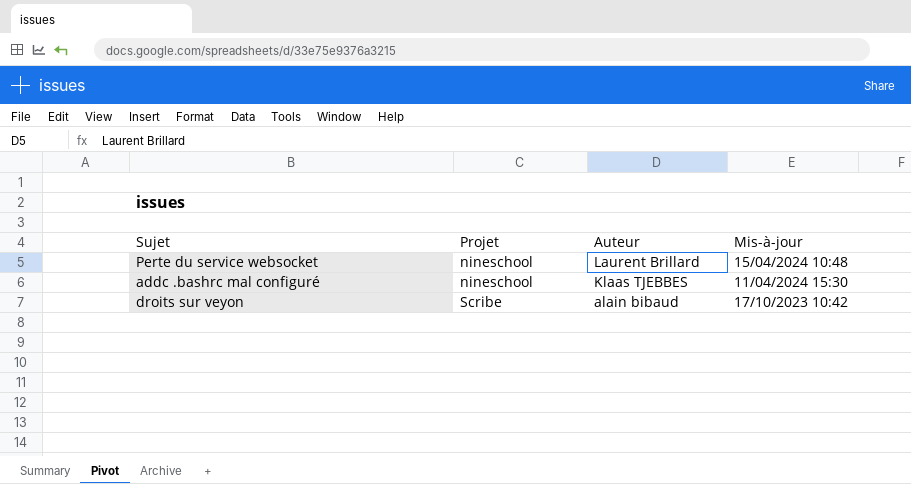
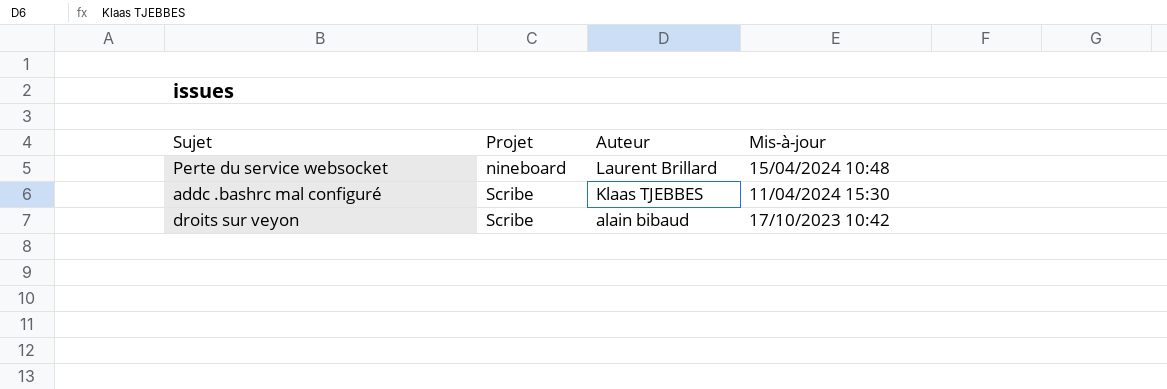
Perte du service websocket | Projet: nineschool -> nineboard
addc .bashrc mal configuré | Projet: nineschool -> Scribe

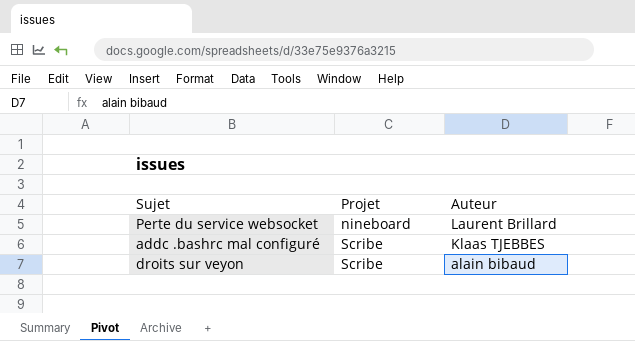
column Mis-à-jour | position: 4 -> none

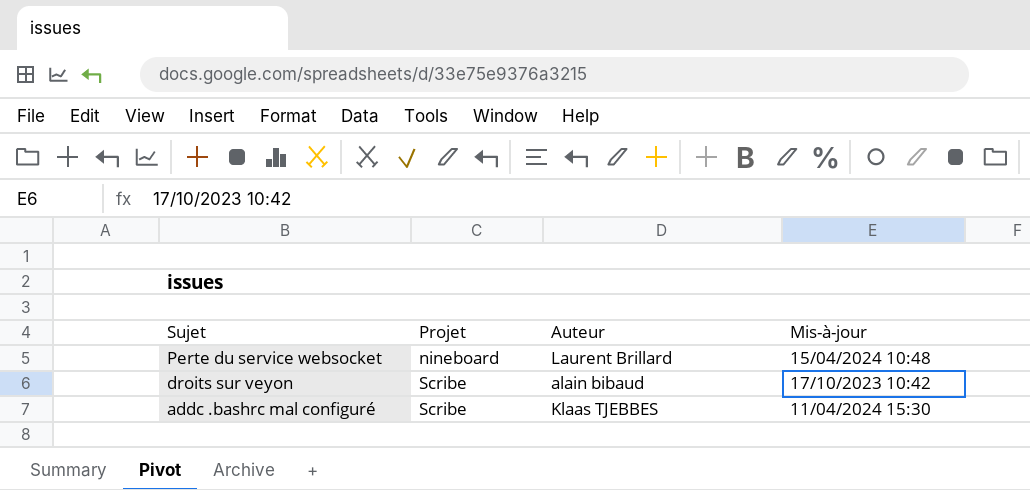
row order: Projet ascending -> Sujet descending
column Mis-à-jour | position: none -> 4

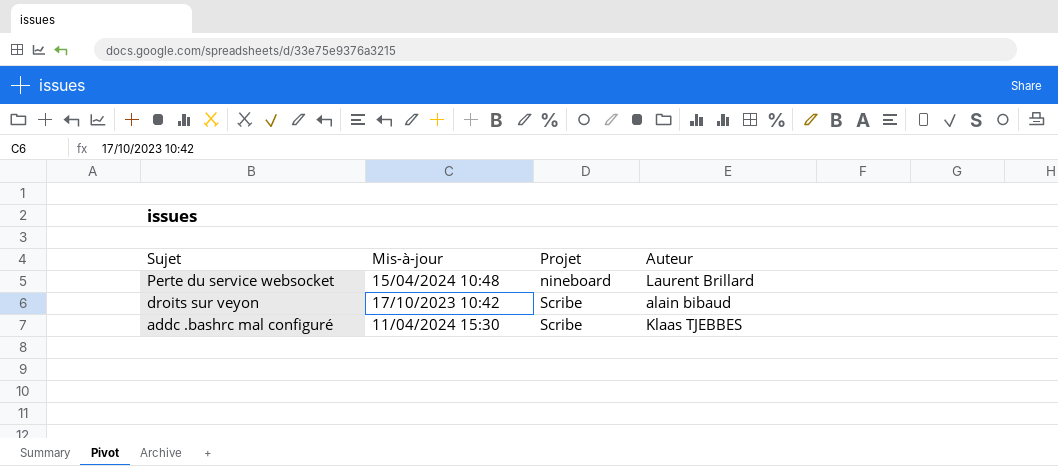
column Mis-à-jour | position: 4 -> 2

